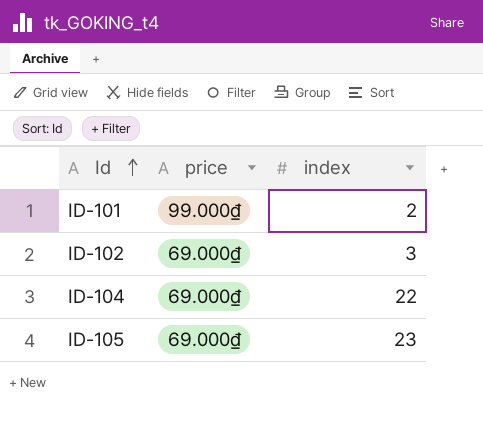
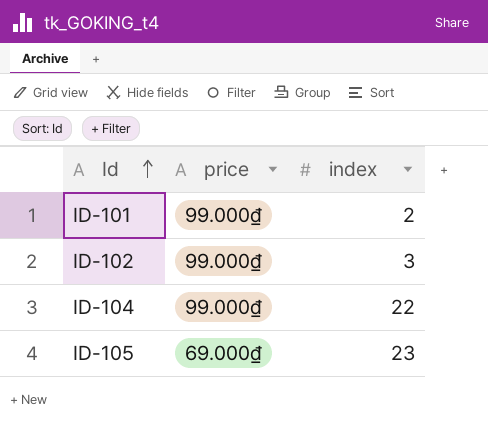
ID-102 | price: 69.000₫ -> 99.000₫
ID-104 | price: 69.000₫ -> 99.000₫

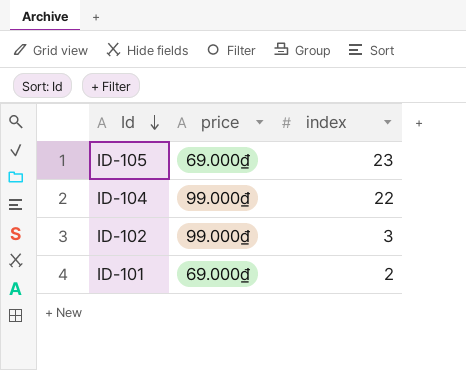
row order: Id ascending -> Id descending
ID-101 | price: 99.000₫ -> 69.000₫

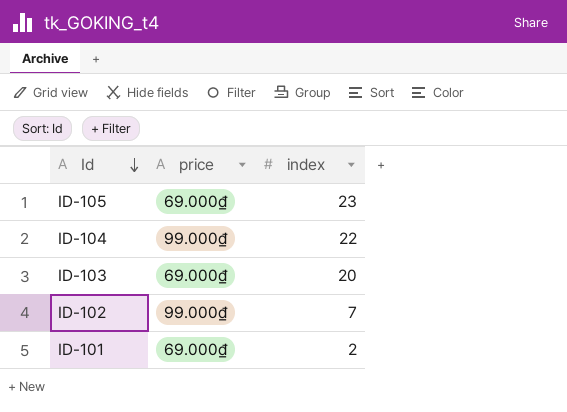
row ID-103: none -> 69.000₫ | 20
ID-102 | index: 3 -> 7

